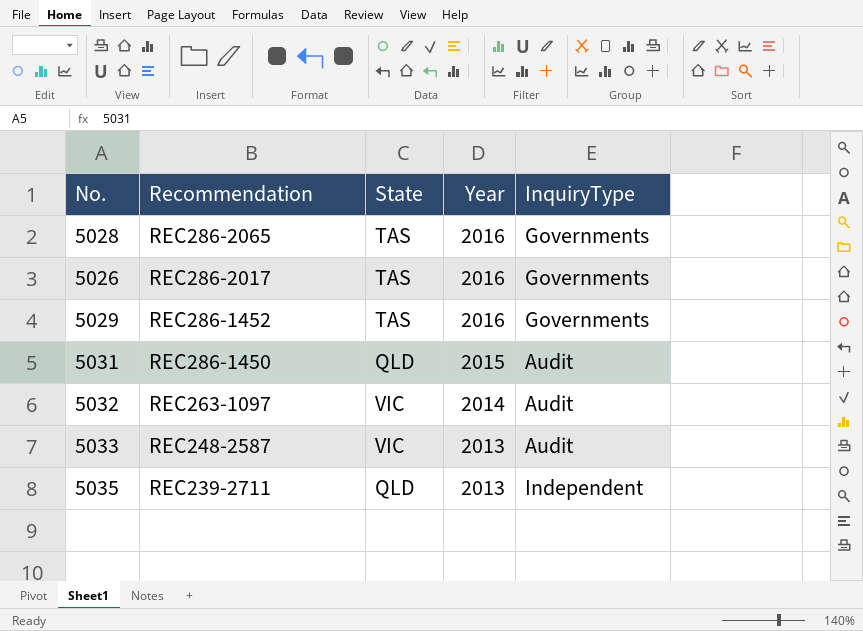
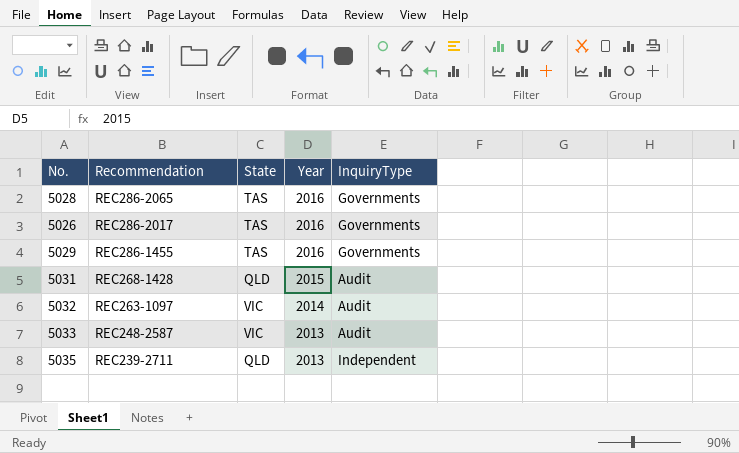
5029 | Recommendation: REC286-1452 -> REC286-1455
5031 | Recommendation: REC286-1450 -> REC268-1428

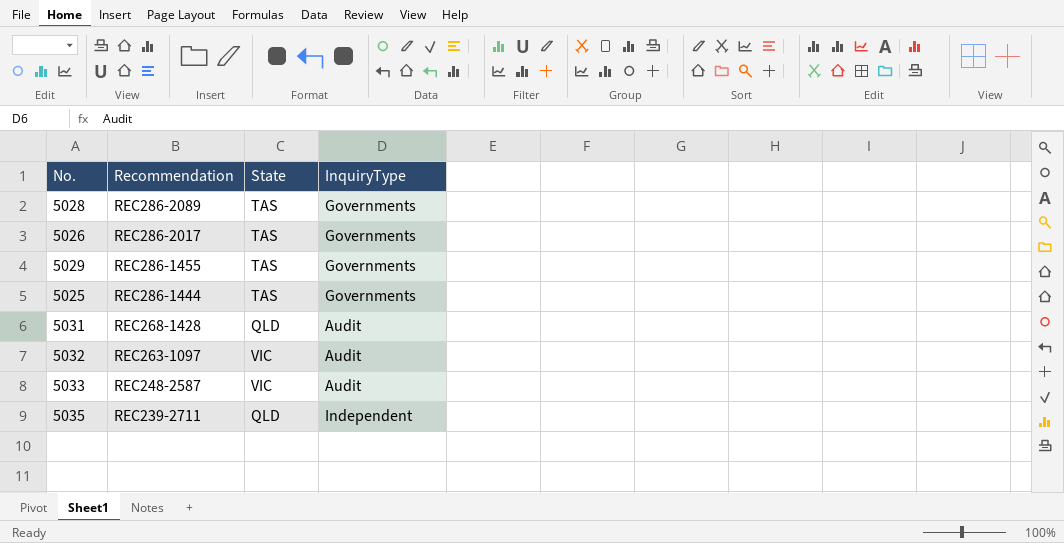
column Year | position: 4 -> none
5028 | Recommendation: REC286-2065 -> REC286-2089
row 5025: none -> REC286-1444 | TAS | Governments

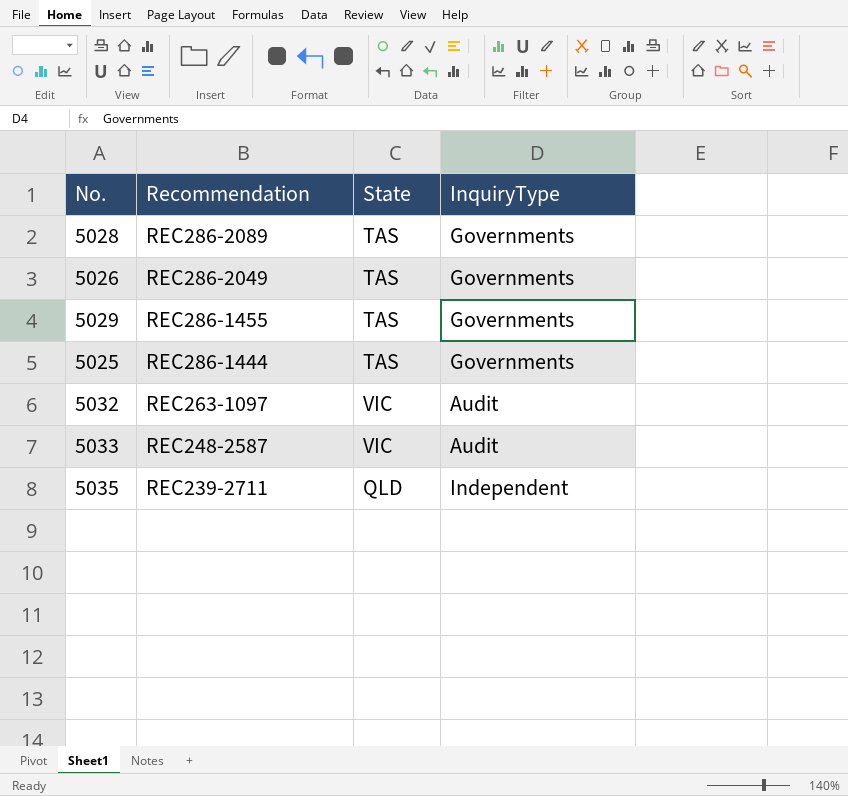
row 5031: REC268-1428 | QLD | Audit -> none
5026 | Recommendation: REC286-2017 -> REC286-2049

